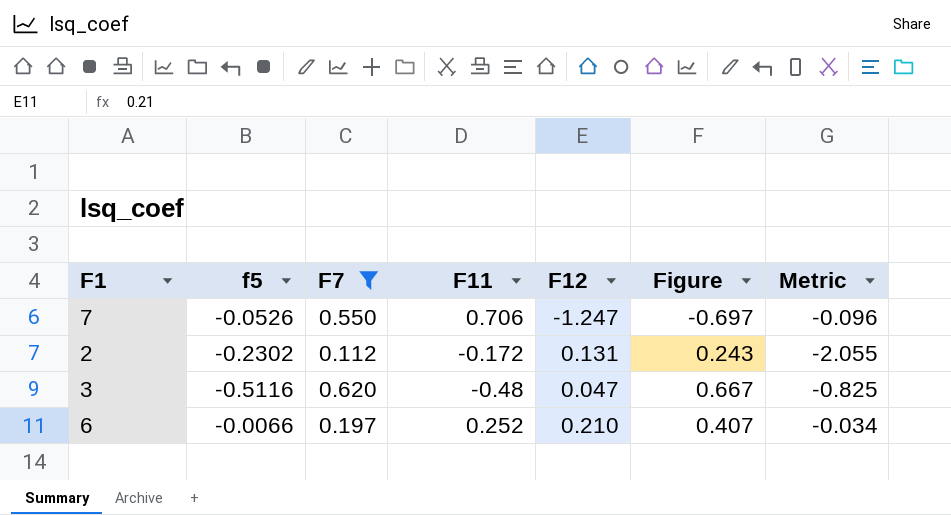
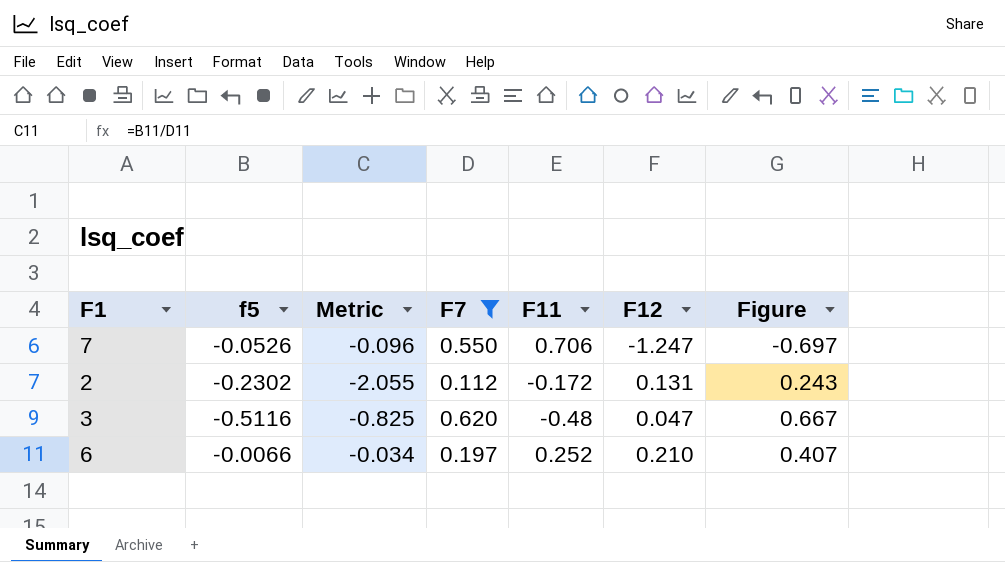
column Metric | position: 7 -> 3

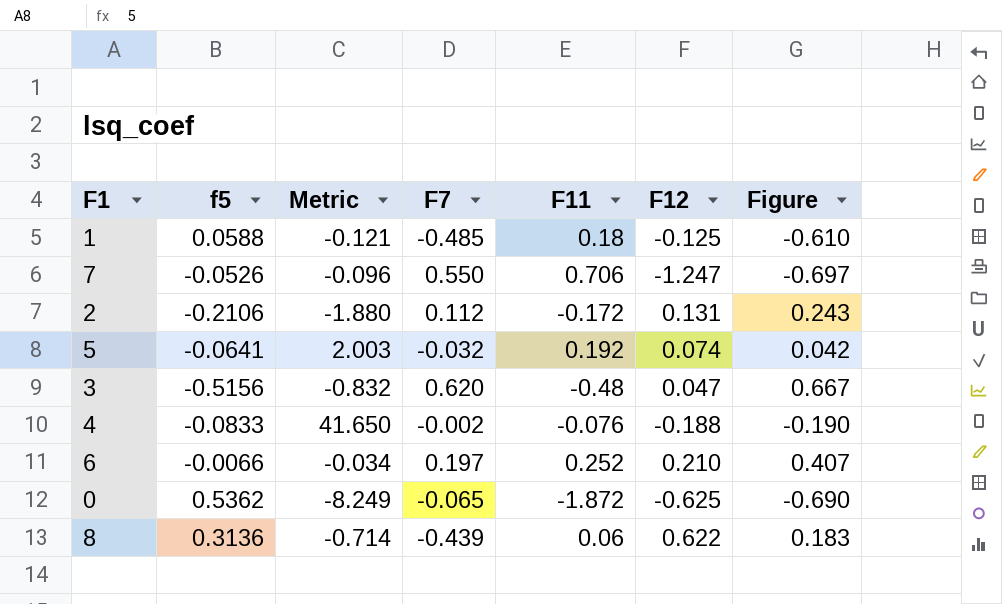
filter: F7 >= 0.112 -> none
2 | f5: -0.2302 -> -0.2106
2 | Metric: -2.055 -> -1.880
3 | f5: -0.5116 -> -0.5156
3 | Metric: -0.825 -> -0.832

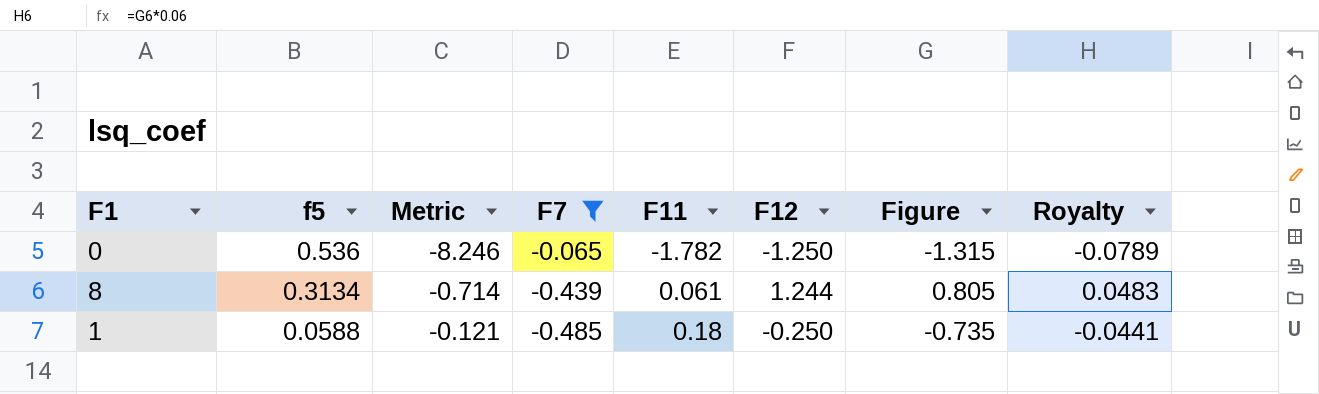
filter: none -> F7 <= -0.065
row order: none -> f5 descending
column Royalty | formula: none -> [Figure] * 0.06
0 | f5: 0.5362 -> 0.536
0 | Metric: -8.249 -> -8.246
0 | F11: -1.872 -> -1.782
0 | F12: -0.625 -> -1.250
0 | Figure: -0.690 -> -1.315
8 | f5: 0.3136 -> 0.3134
8 | F11: 0.06 -> 0.061
8 | F12: 0.622 -> 1.244
8 | Figure: 0.183 -> 0.805
1 | F12: -0.125 -> -0.250
1 | Figure: -0.610 -> -0.735

